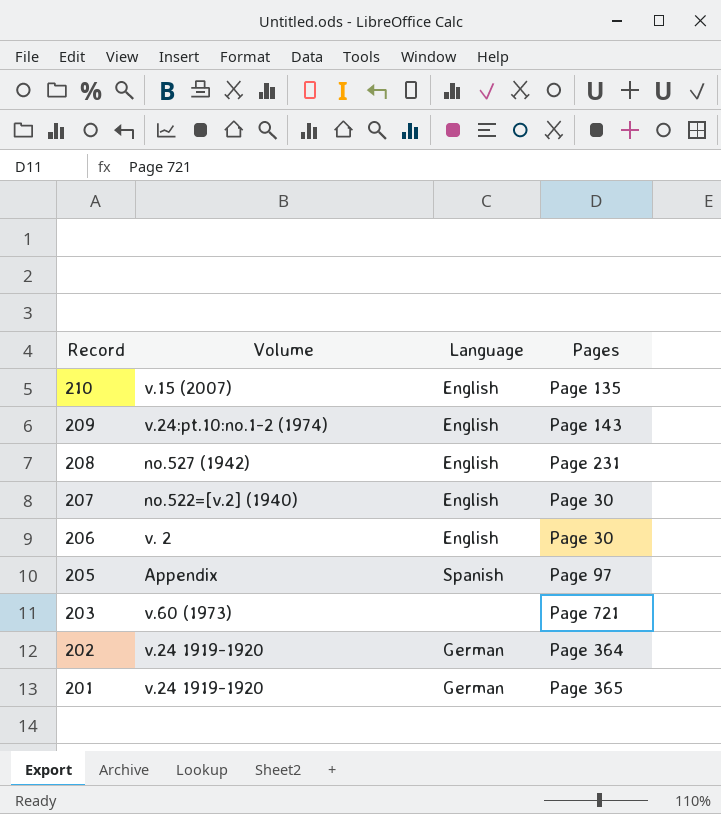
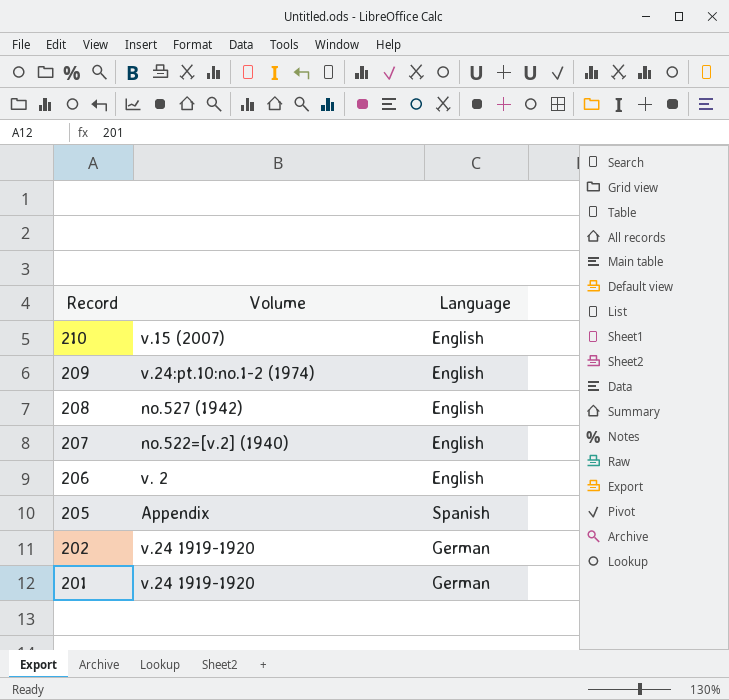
column Pages | position: 4 -> none
row 203: v.60 (1973) | none | Page 721 -> none

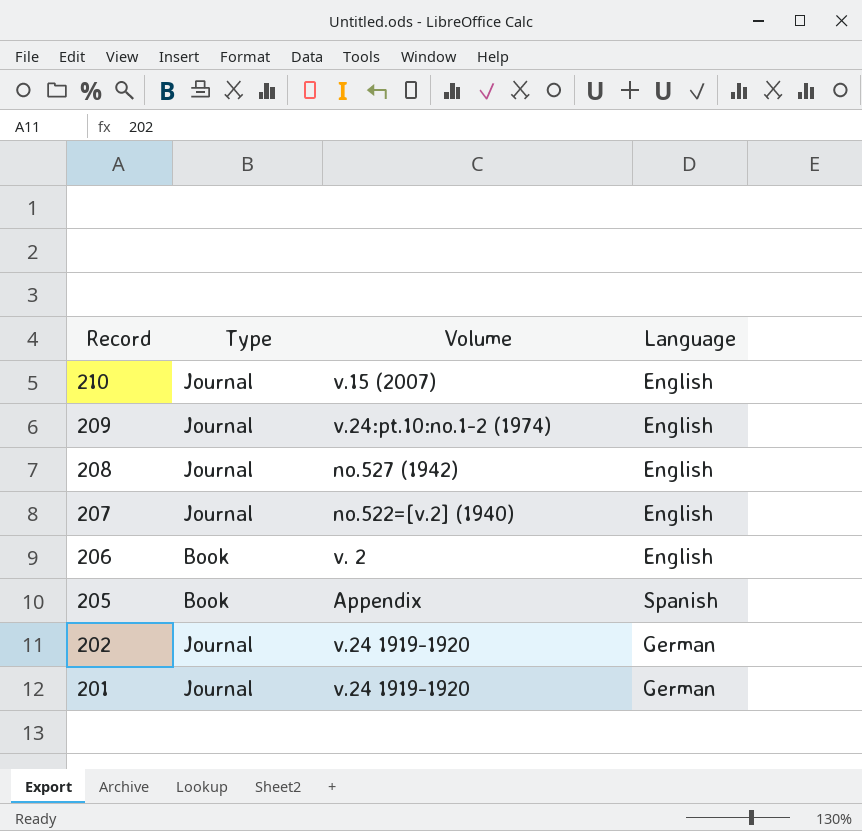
column Type | position: none -> 2

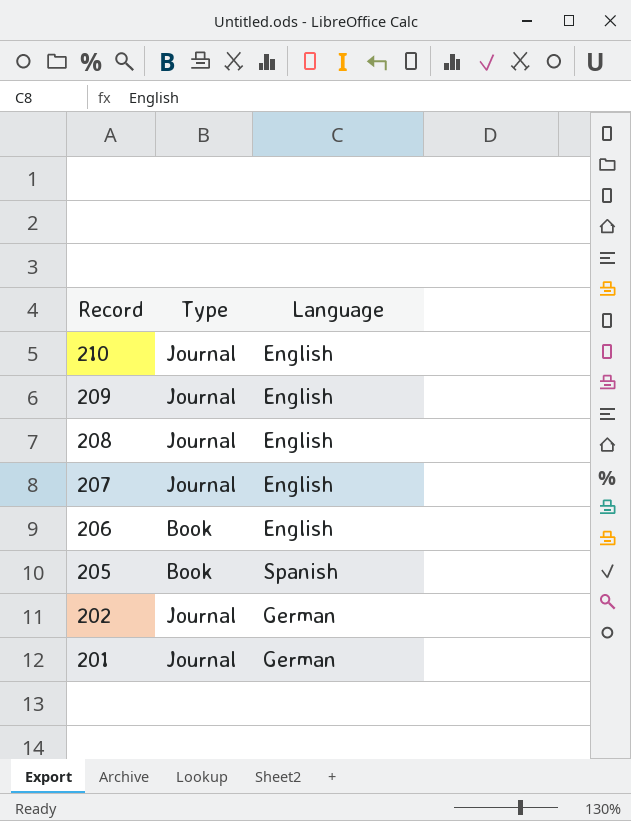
column Volume | position: 3 -> none

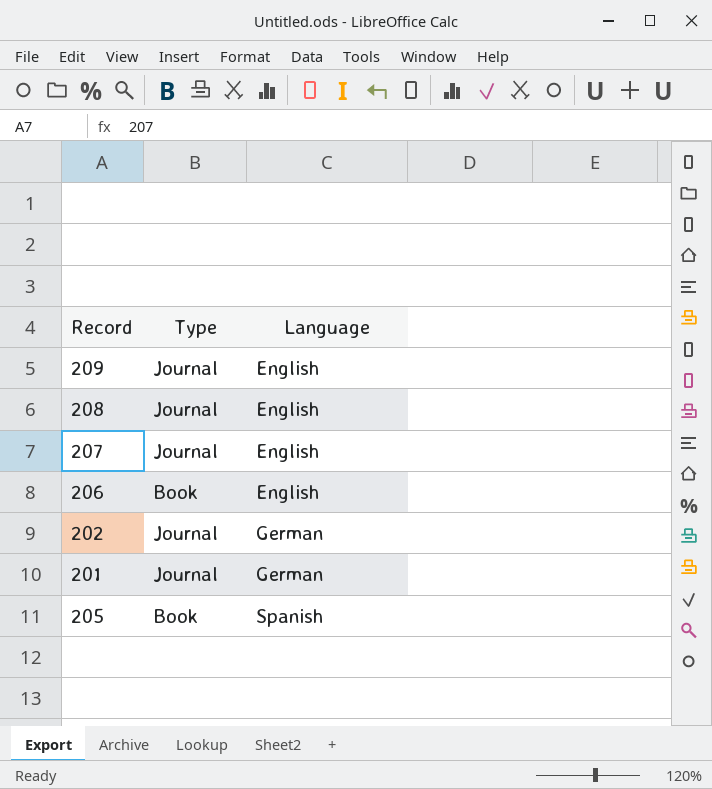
row order: Record descending -> Language ascending
row 210: Journal | English -> none

